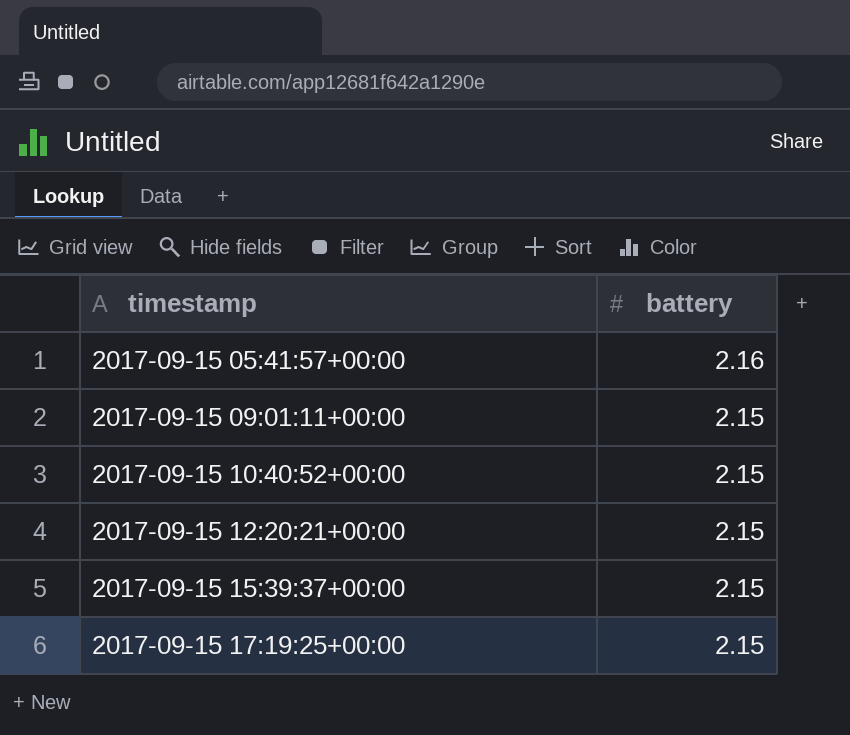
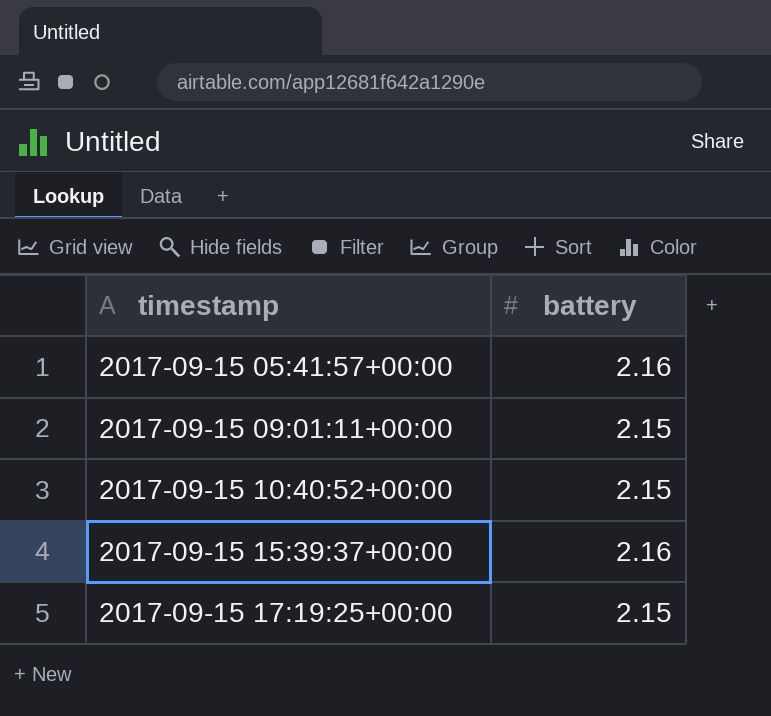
row 2017-09-15 12:20:21+00:00: 2.15 -> none
2017-09-15 15:39:37+00:00 | battery: 2.15 -> 2.16

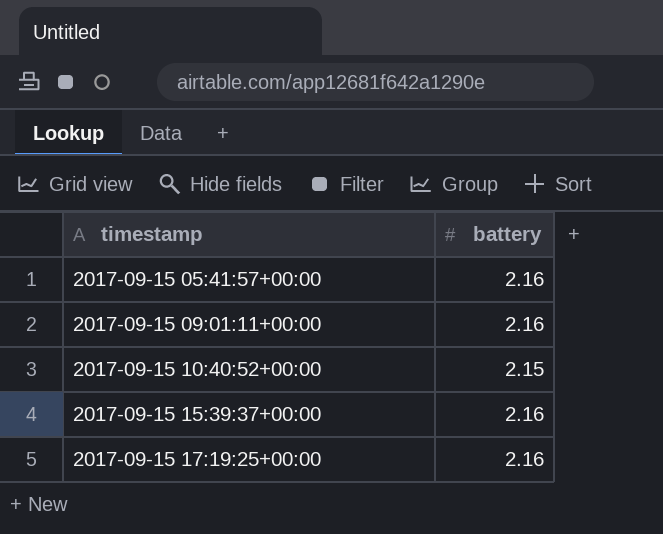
2017-09-15 09:01:11+00:00 | battery: 2.15 -> 2.16
2017-09-15 17:19:25+00:00 | battery: 2.15 -> 2.16

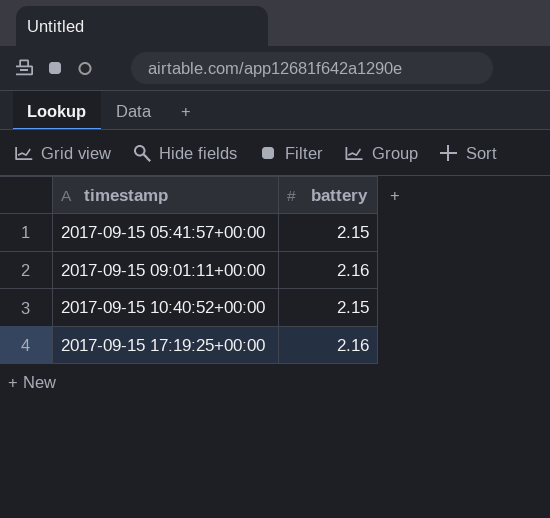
row 2017-09-15 15:39:37+00:00: 2.16 -> none
2017-09-15 05:41:57+00:00 | battery: 2.16 -> 2.15

